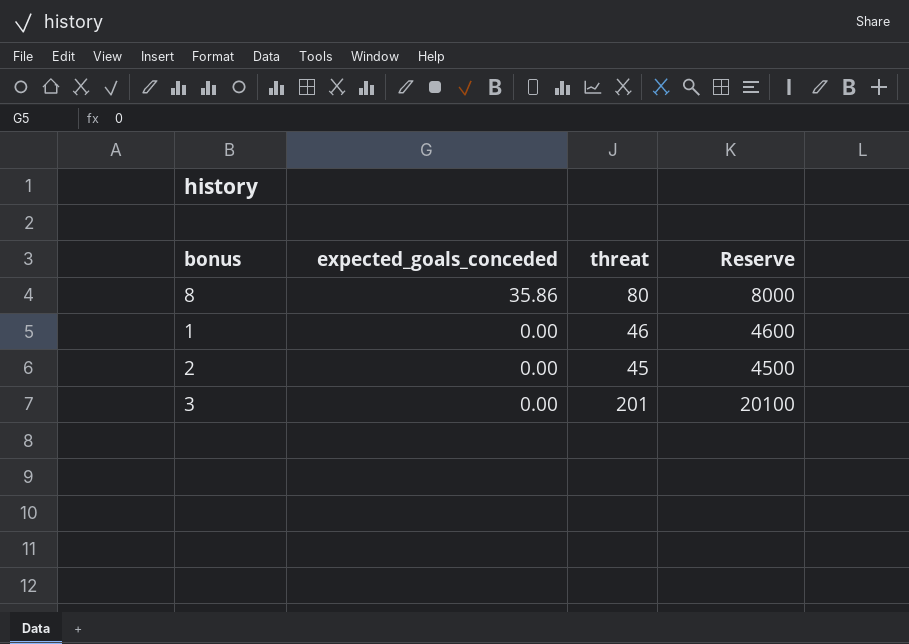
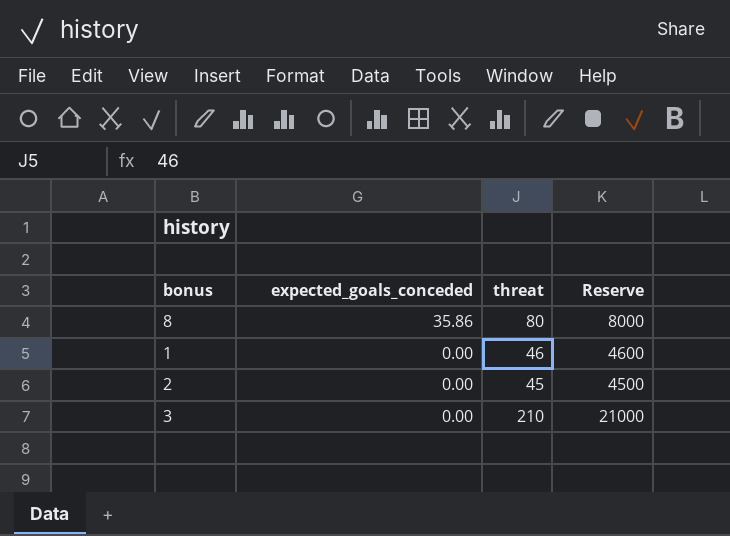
3 | threat: 201 -> 210
3 | Reserve: 20100 -> 21000

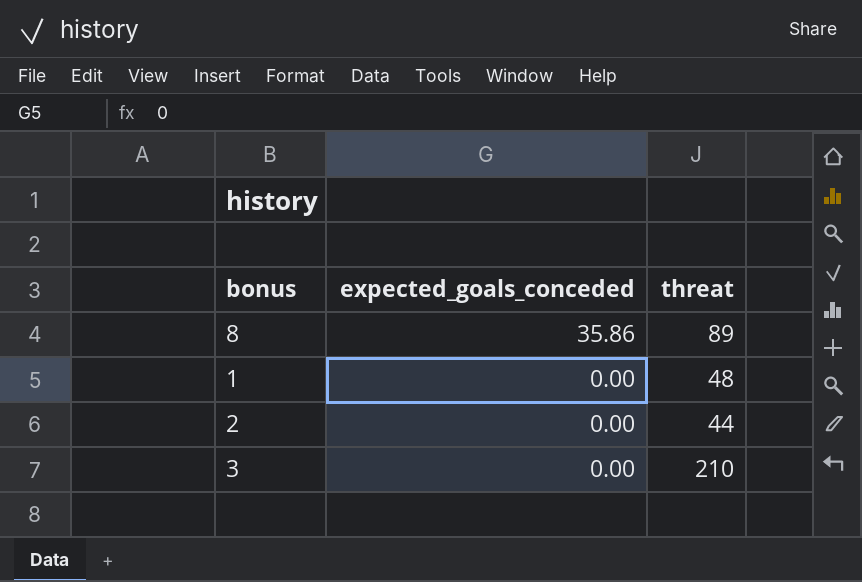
column Reserve | formula: [threat] * 100 -> none
8 | threat: 80 -> 89
1 | threat: 46 -> 48
2 | threat: 45 -> 44

